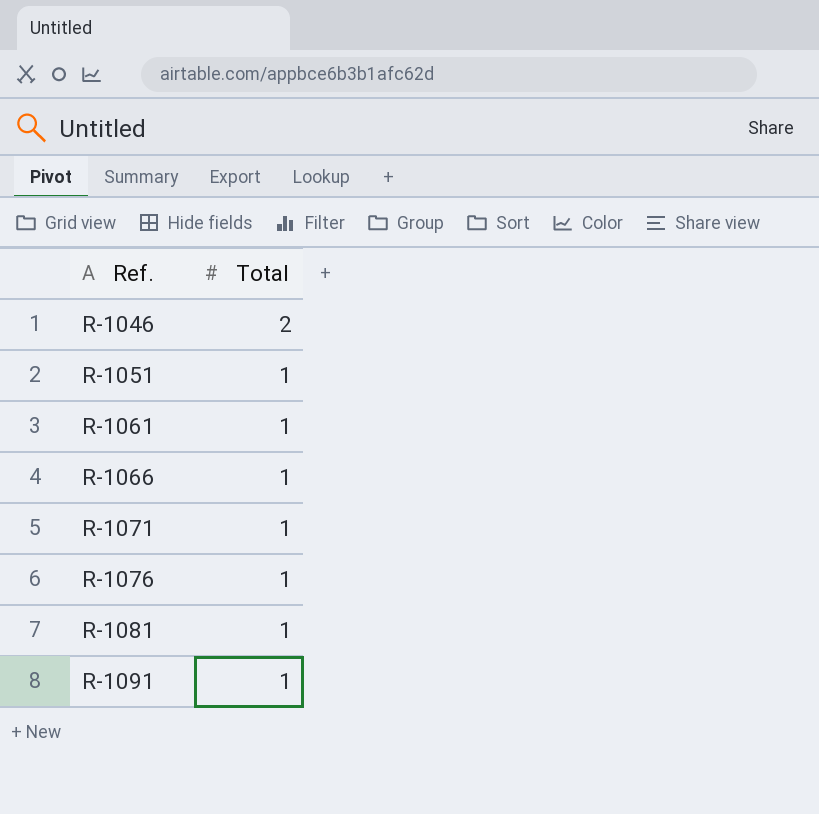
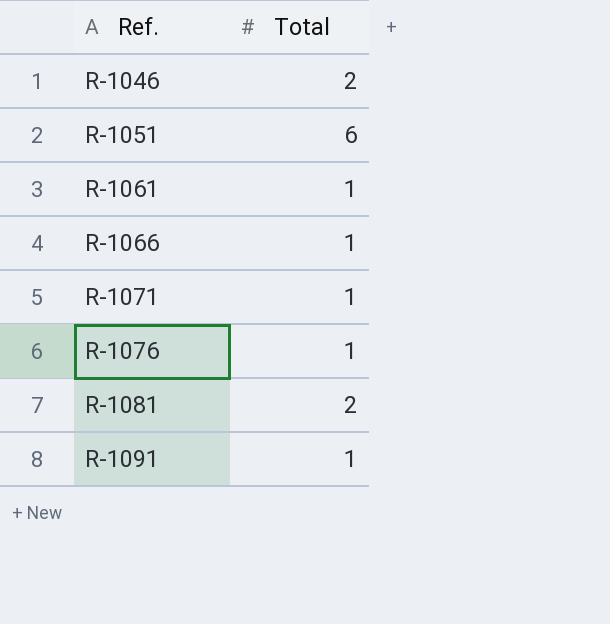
R-1051 | Total: 1 -> 6
R-1081 | Total: 1 -> 2

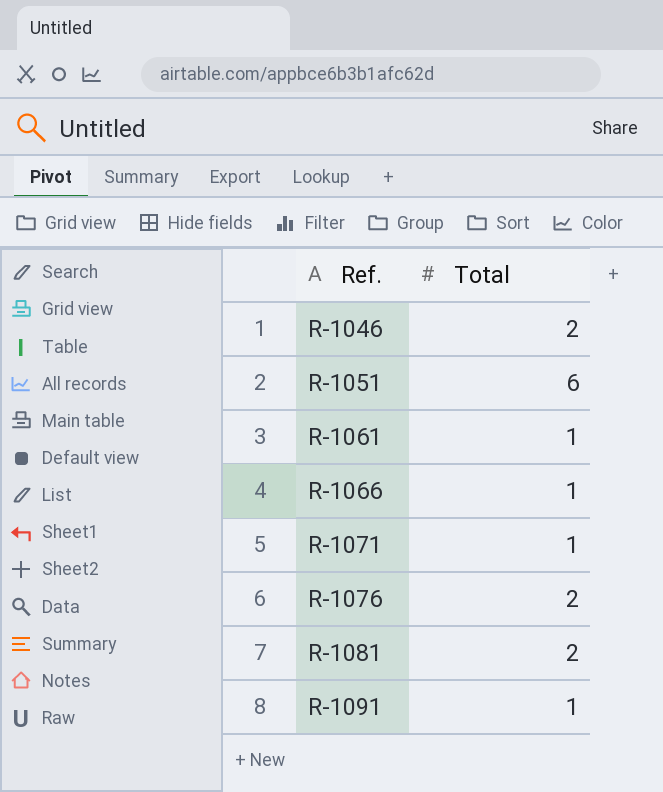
R-1076 | Total: 1 -> 2

